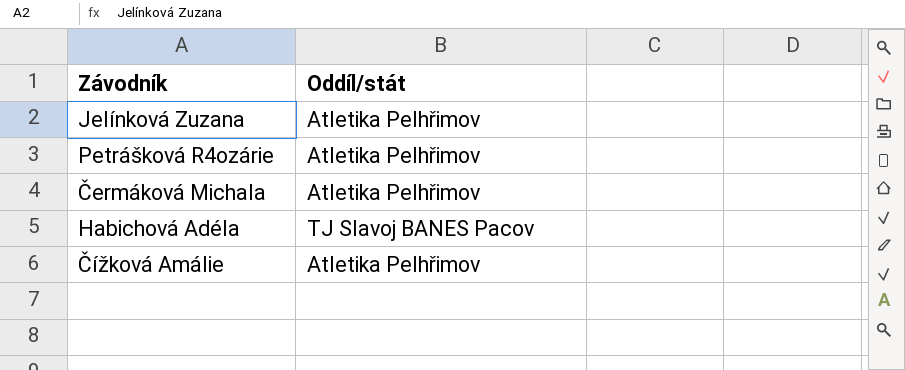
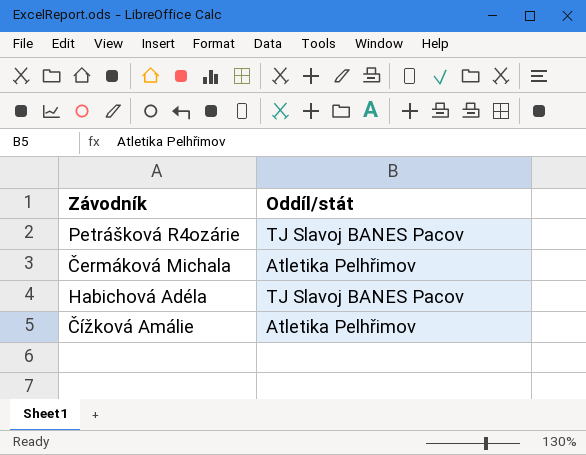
row Jelínková Zuzana: Atletika Pelhřimov -> none
Petrášková R4ozárie | Oddíl/stát: Atletika Pelhřimov -> TJ Slavoj BANES Pacov

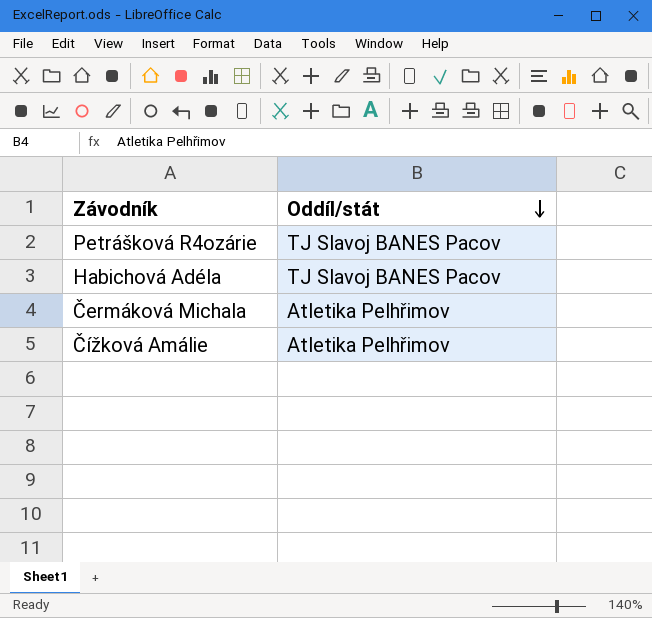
row order: none -> Oddíl/stát descending

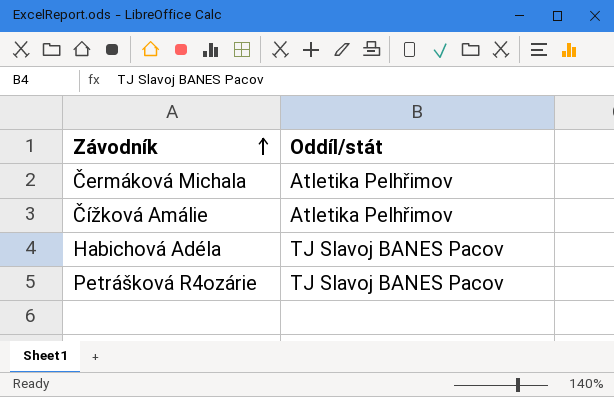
row order: Oddíl/stát descending -> Závodník ascending

